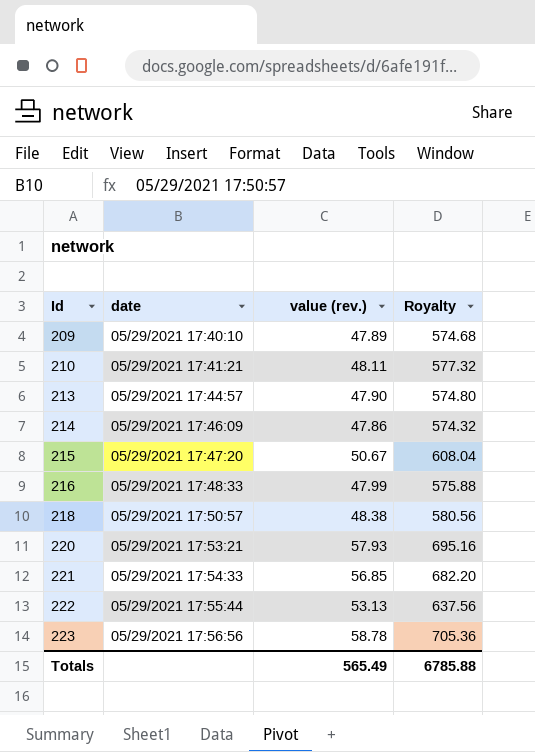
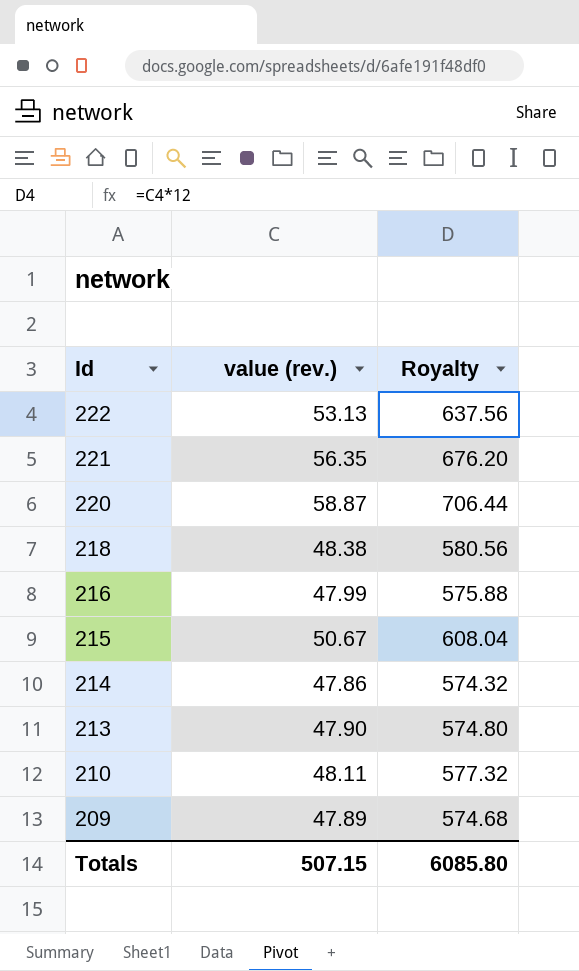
row order: Id ascending -> Id descending
column date | position: 2 -> none
row 223: 05/29/2021 17:56:56 | 58.78 | 705.36 -> none
221 | value (rev.): 56.85 -> 56.35
221 | Royalty: 682.20 -> 676.20
220 | value (rev.): 57.93 -> 58.87
220 | Royalty: 695.16 -> 706.44
Totals | value (rev.): 565.49 -> 507.15
Totals | Royalty: 6785.88 -> 6085.80

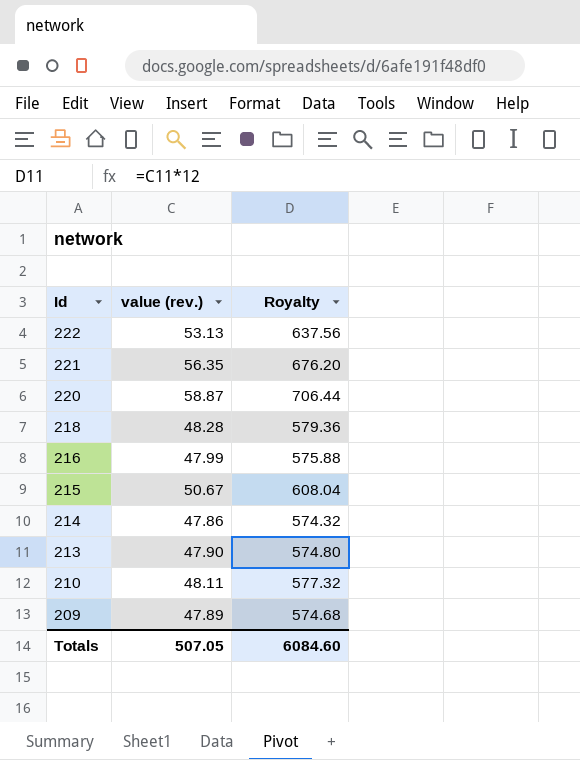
218 | value (rev.): 48.38 -> 48.28
218 | Royalty: 580.56 -> 579.36
Totals | value (rev.): 507.15 -> 507.05
Totals | Royalty: 6085.80 -> 6084.60

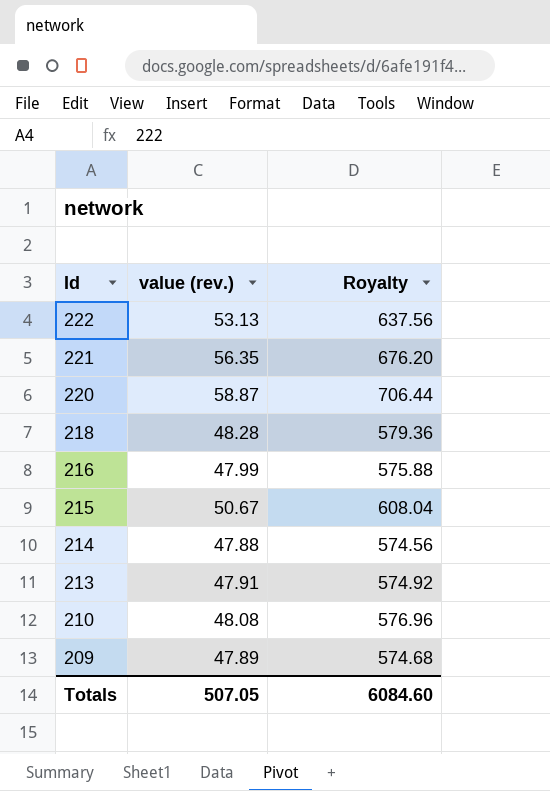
214 | value (rev.): 47.86 -> 47.88
214 | Royalty: 574.32 -> 574.56
213 | value (rev.): 47.90 -> 47.91
213 | Royalty: 574.80 -> 574.92
210 | value (rev.): 48.11 -> 48.08
210 | Royalty: 577.32 -> 576.96

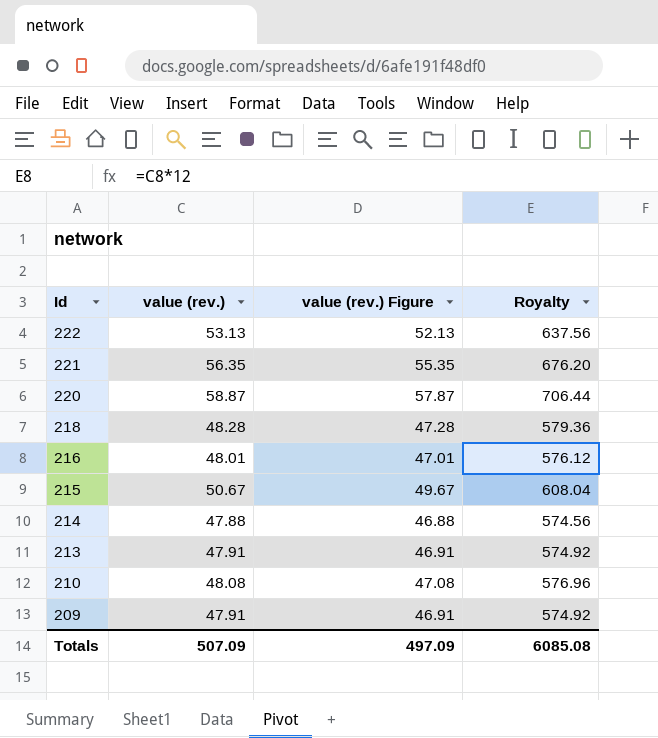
column value (rev.) Figure | formula: none -> [value (rev.)] - 1
216 | value (rev.): 47.99 -> 48.01
216 | Royalty: 575.88 -> 576.12
209 | value (rev.): 47.89 -> 47.91
209 | Royalty: 574.68 -> 574.92
Totals | value (rev.): 507.05 -> 507.09
Totals | Royalty: 6084.60 -> 6085.08

